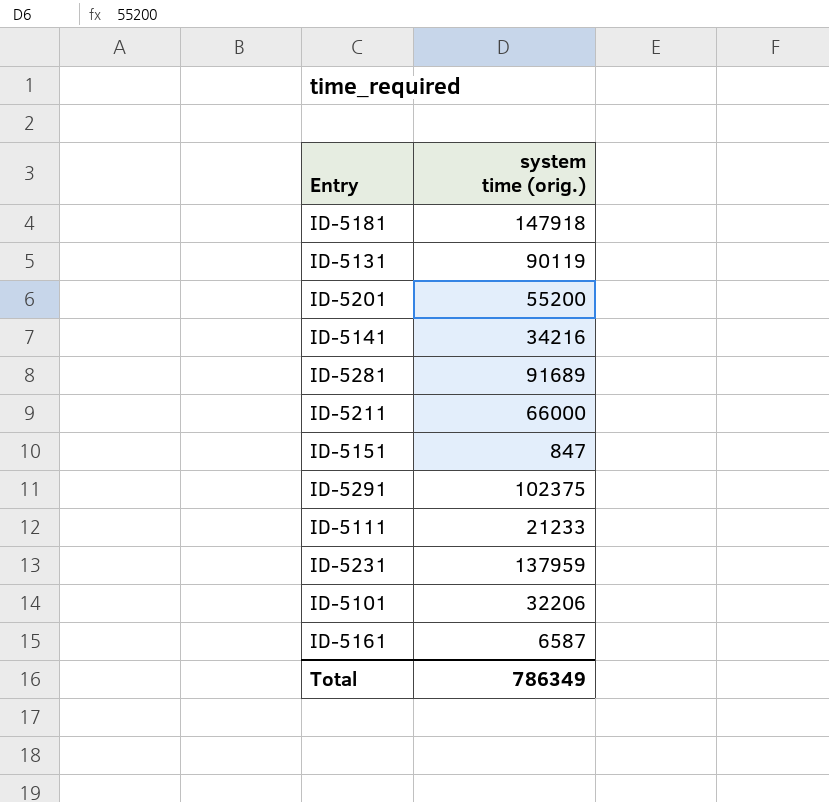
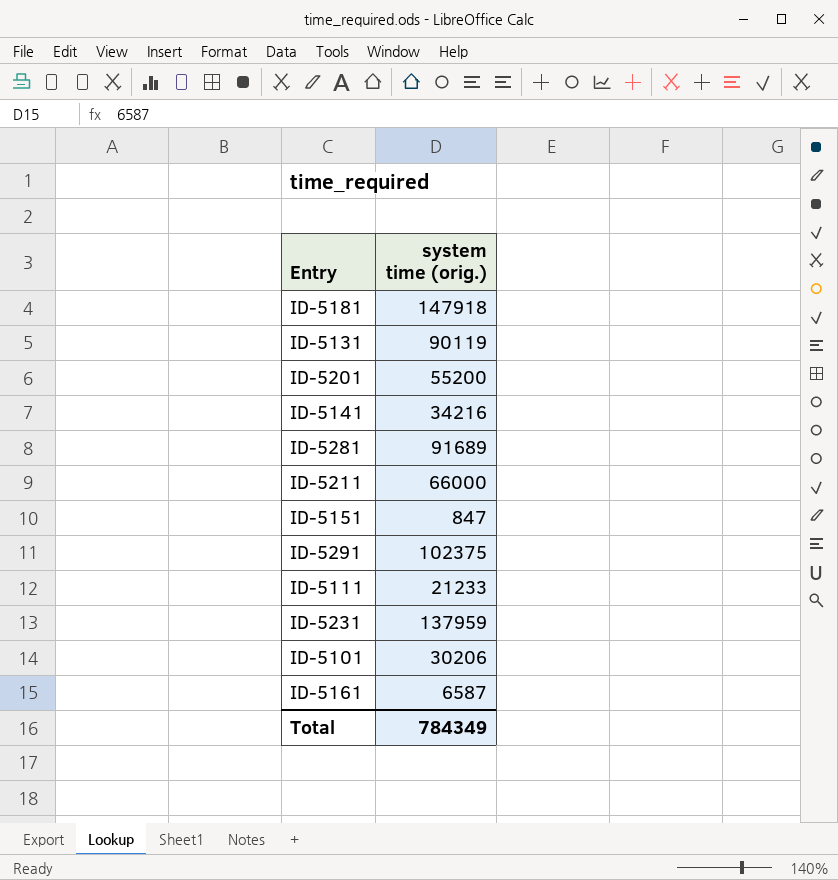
ID-5101 | system time (orig.): 32206 -> 30206
Total | system time (orig.): 786349 -> 784349

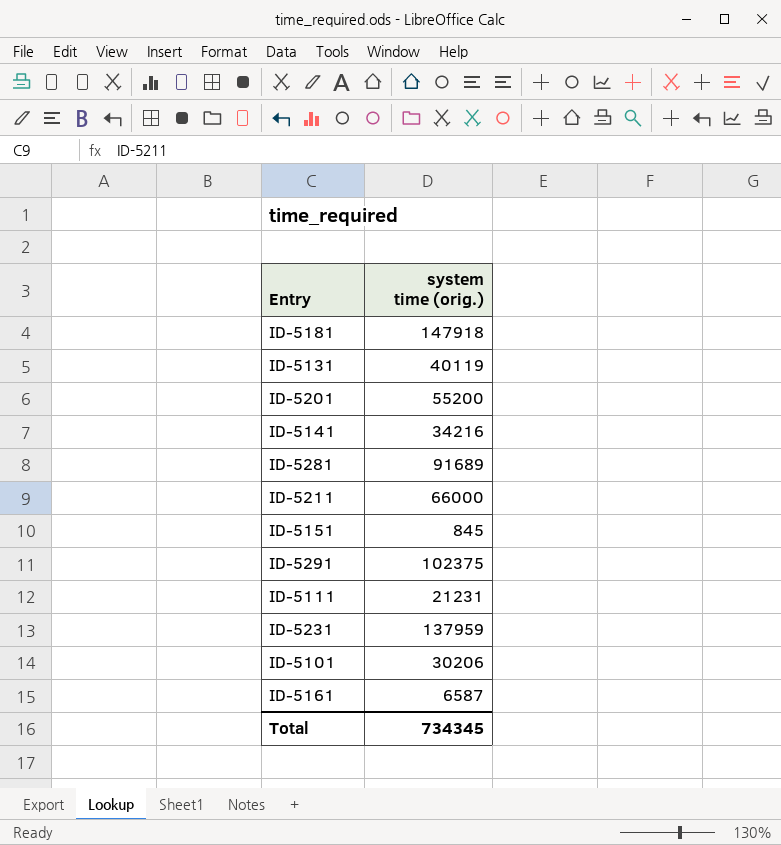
ID-5131 | system time (orig.): 90119 -> 40119
ID-5151 | system time (orig.): 847 -> 845
ID-5111 | system time (orig.): 21233 -> 21231
Total | system time (orig.): 784349 -> 734345

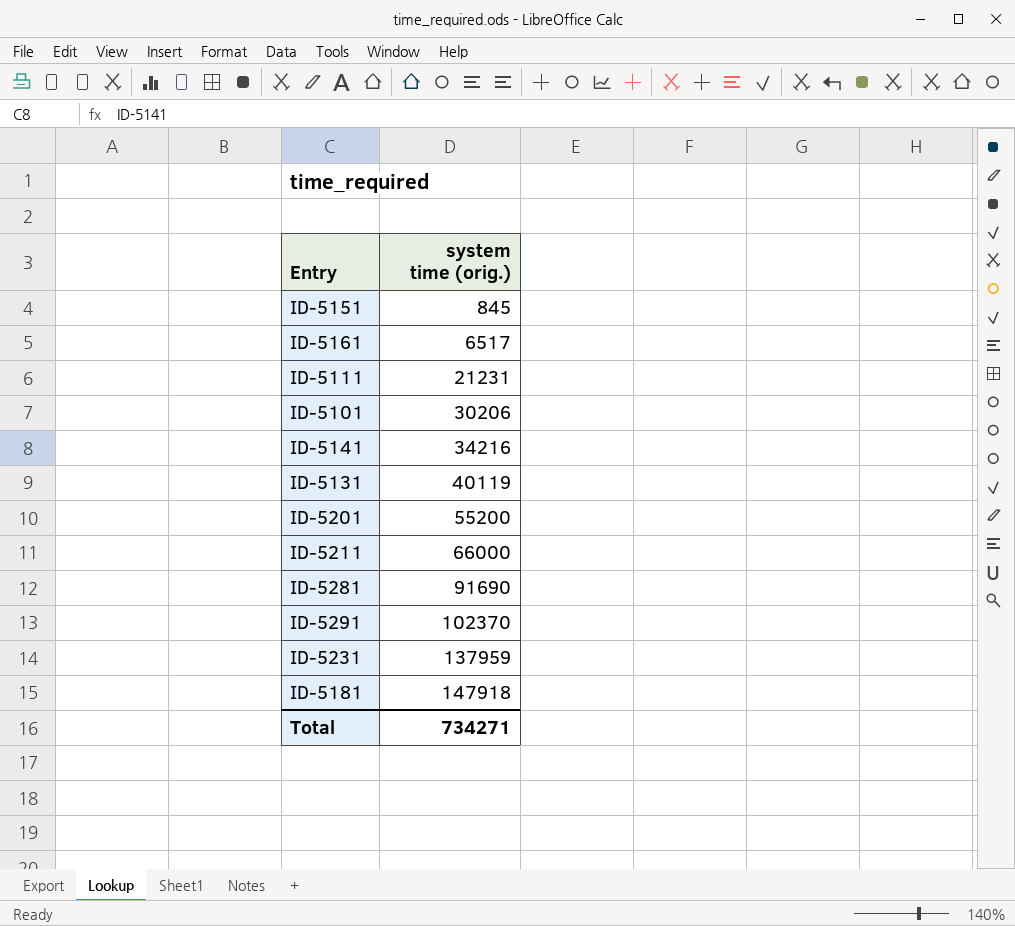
row order: none -> system time (orig.) ascending
ID-5161 | system time (orig.): 6587 -> 6517
ID-5281 | system time (orig.): 91689 -> 91690
ID-5291 | system time (orig.): 102375 -> 102370
Total | system time (orig.): 734345 -> 734271

